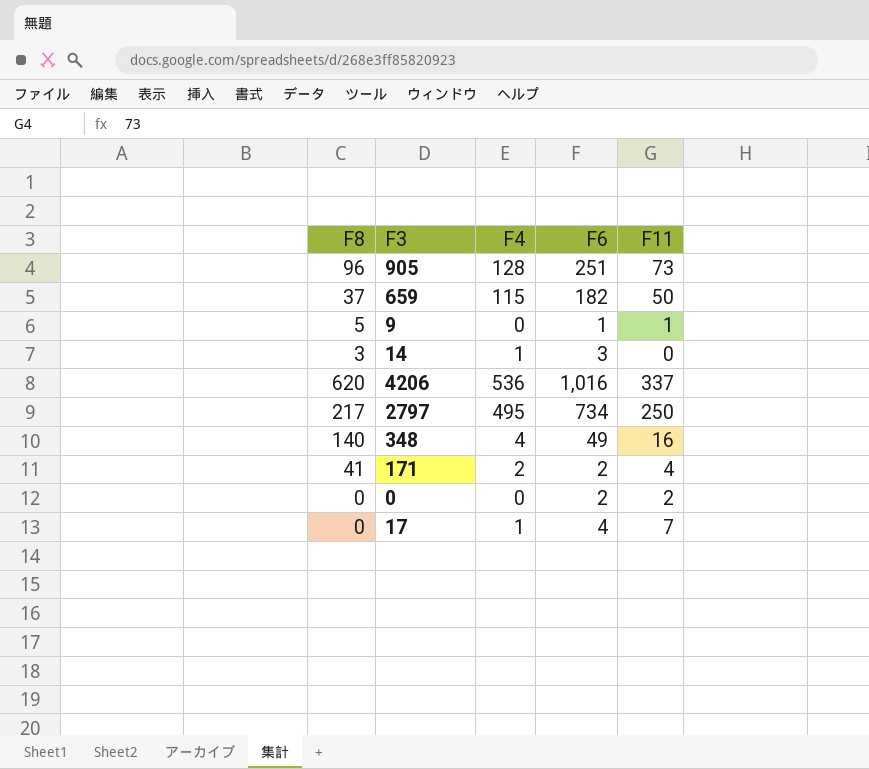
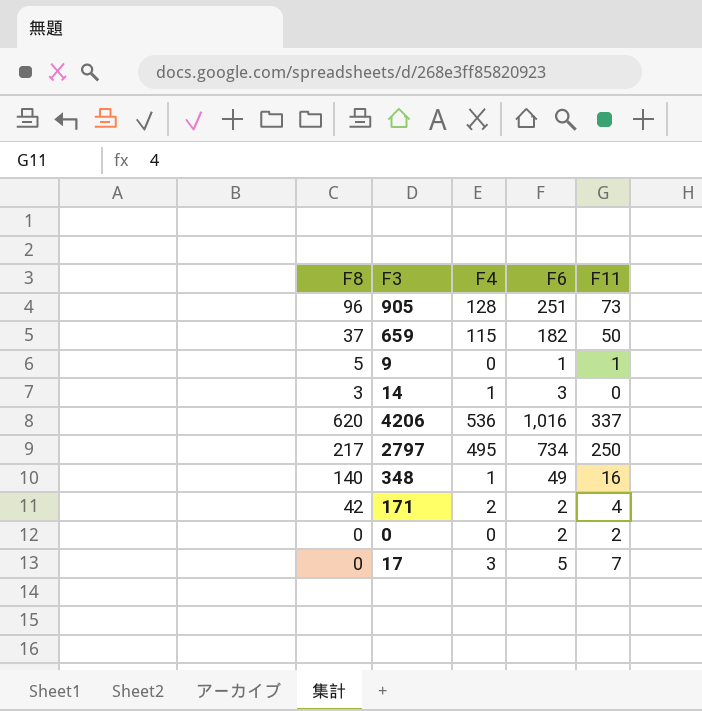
348 | F4: 4 -> 1
171 | F8: 41 -> 42
17 | F4: 1 -> 3
17 | F6: 4 -> 5

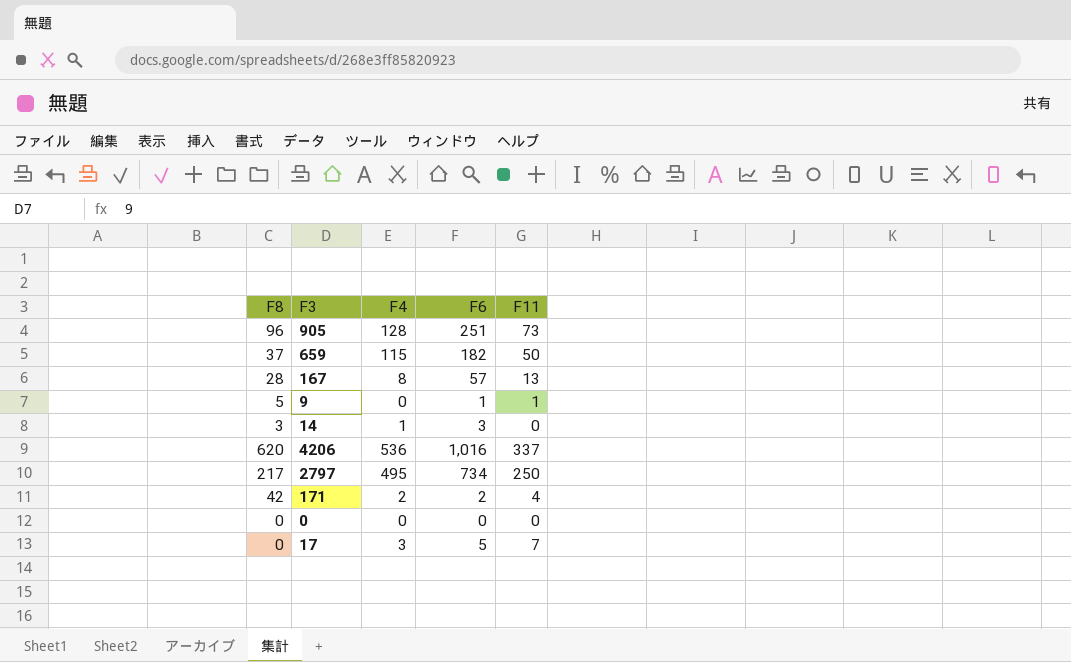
row 348: 140 | 1 | 49 | 16 -> none
row 167: none -> 28 | 8 | 57 | 13
0 | F6: 2 -> 0
0 | F11: 2 -> 0

